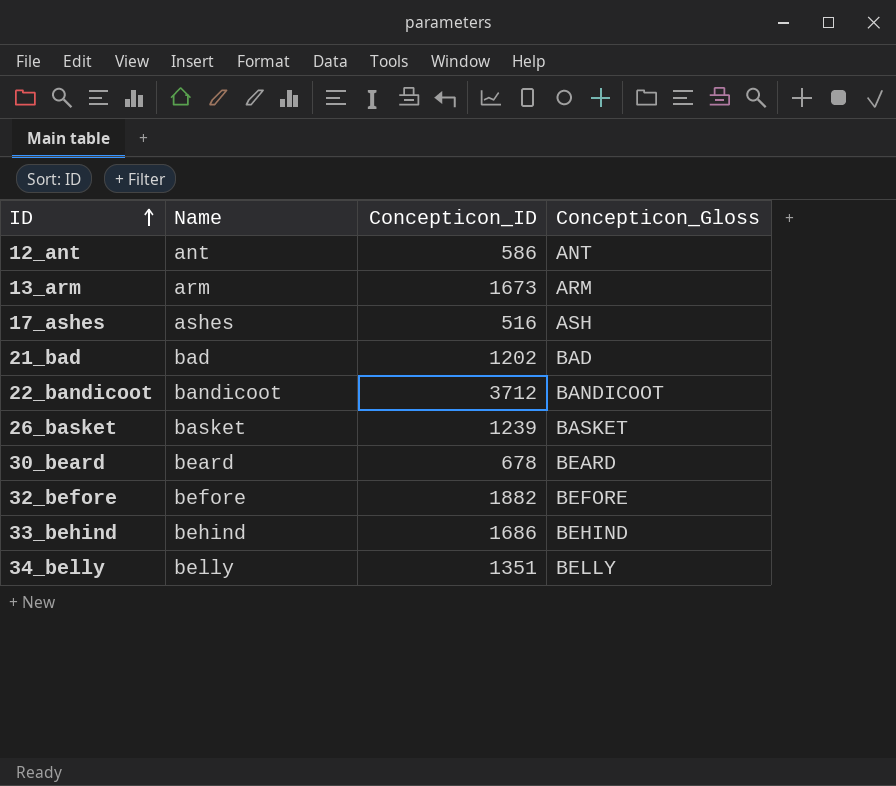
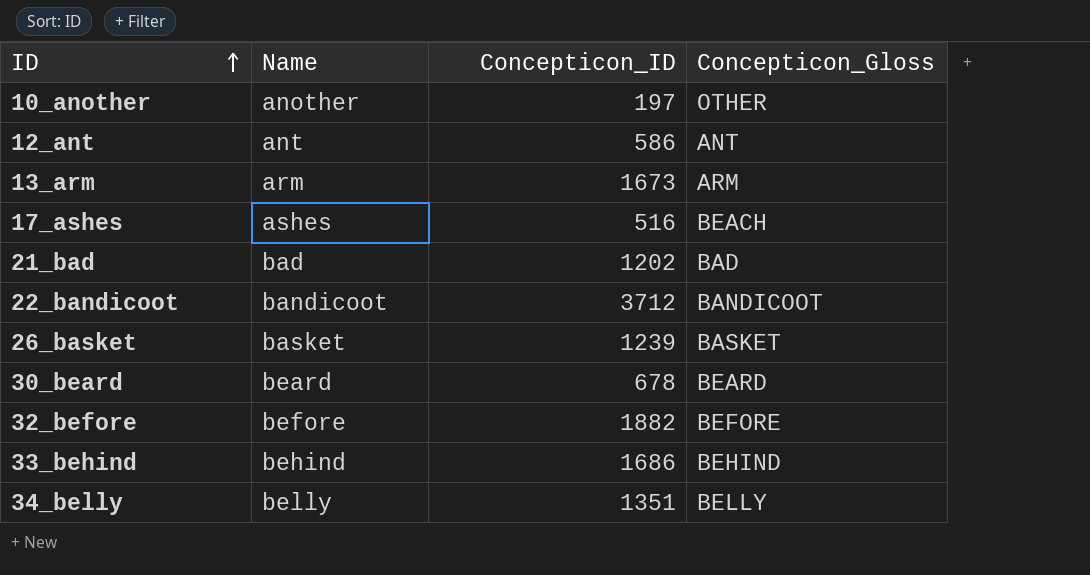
row 10_another: none -> another | 197 | OTHER
17_ashes | Concepticon_Gloss: ASH -> BEACH

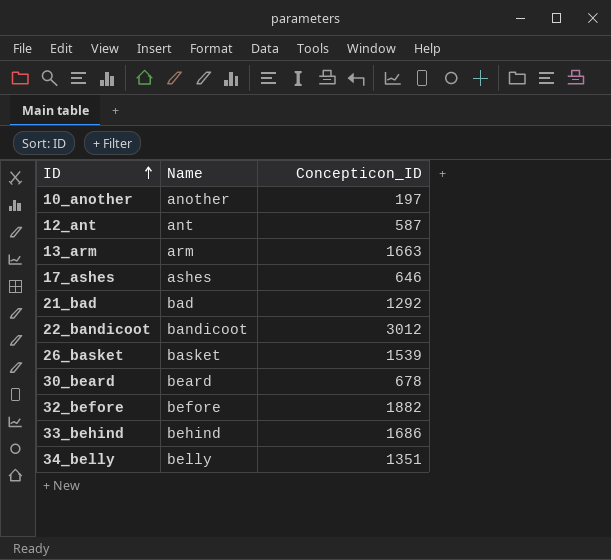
column Concepticon_Gloss | position: 4 -> none
12_ant | Concepticon_ID: 586 -> 587
13_arm | Concepticon_ID: 1673 -> 1663
17_ashes | Concepticon_ID: 516 -> 646
21_bad | Concepticon_ID: 1202 -> 1292
22_bandicoot | Concepticon_ID: 3712 -> 3012
26_basket | Concepticon_ID: 1239 -> 1539

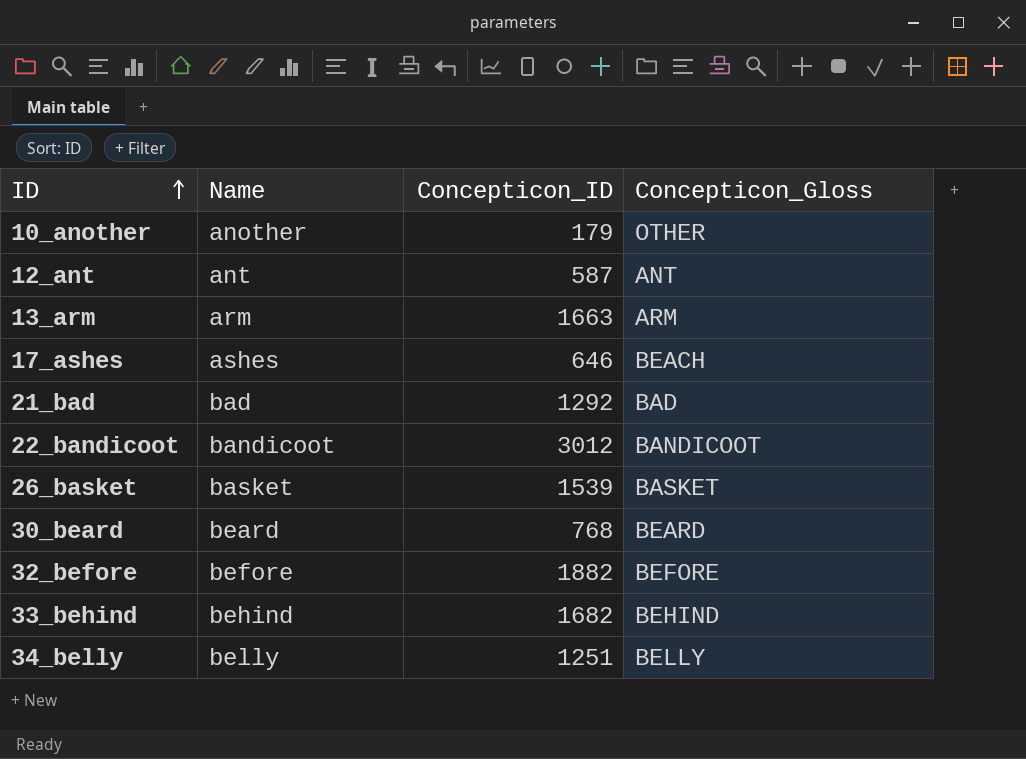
column Concepticon_Gloss | position: none -> 4
10_another | Concepticon_ID: 197 -> 179
30_beard | Concepticon_ID: 678 -> 768
33_behind | Concepticon_ID: 1686 -> 1682
34_belly | Concepticon_ID: 1351 -> 1251

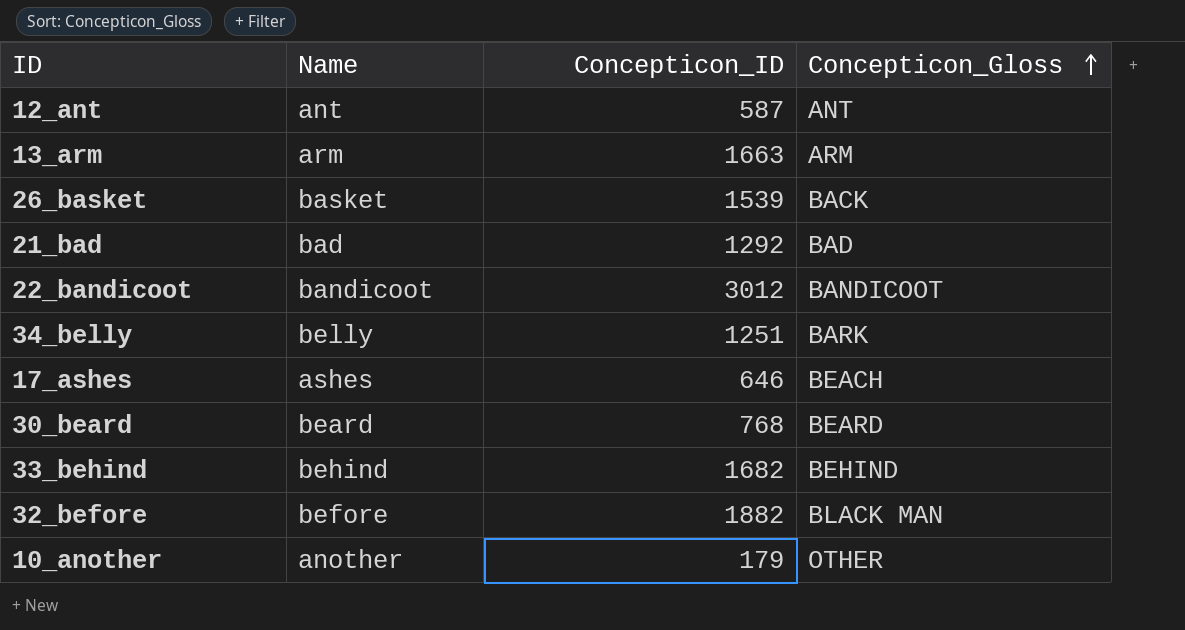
row order: ID ascending -> Concepticon_Gloss ascending
26_basket | Concepticon_Gloss: BASKET -> BACK
34_belly | Concepticon_Gloss: BELLY -> BARK
32_before | Concepticon_Gloss: BEFORE -> BLACK MAN

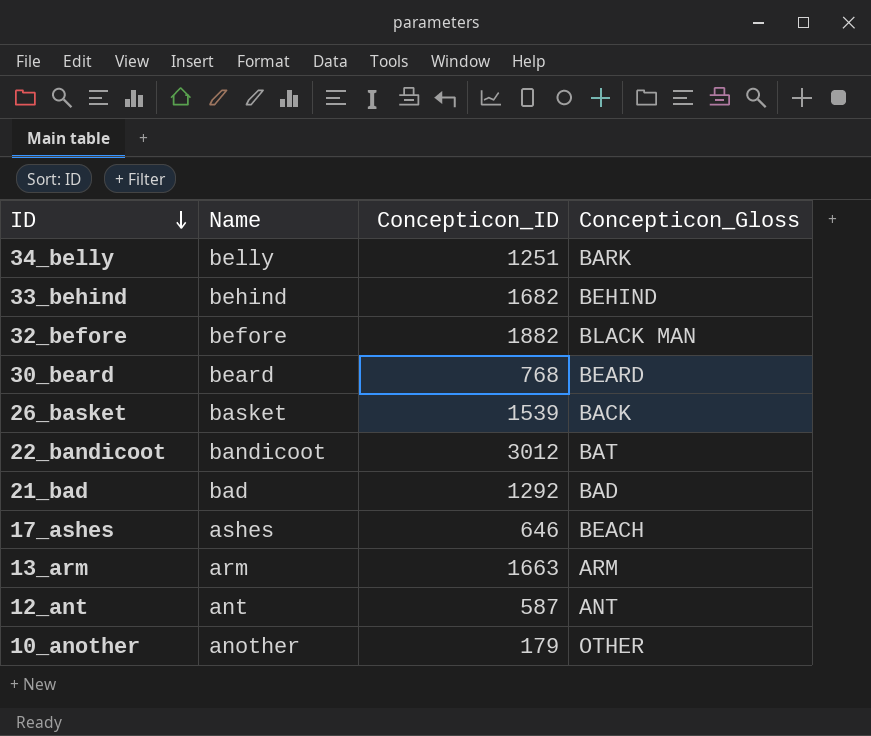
row order: Concepticon_Gloss ascending -> ID descending
22_bandicoot | Concepticon_Gloss: BANDICOOT -> BAT

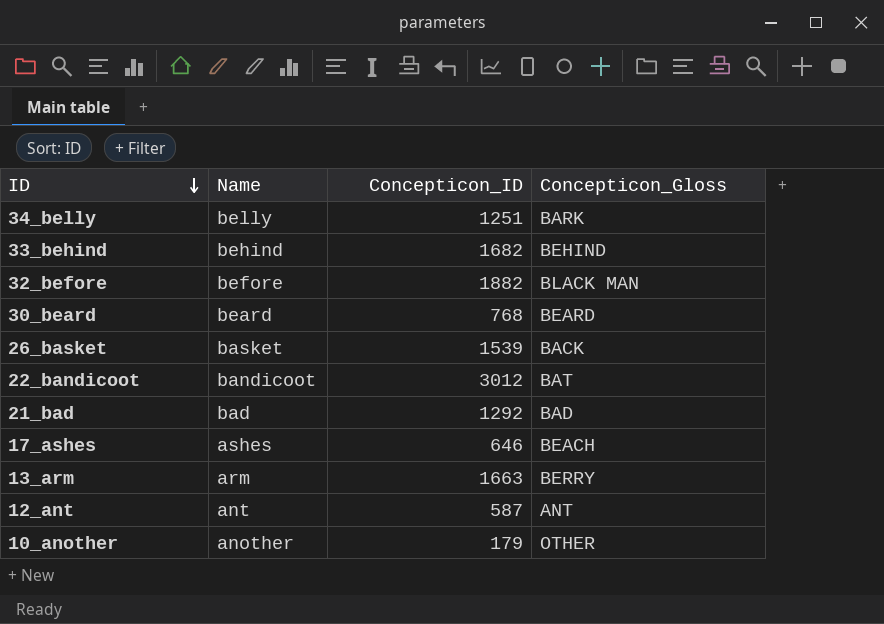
13_arm | Concepticon_Gloss: ARM -> BERRY

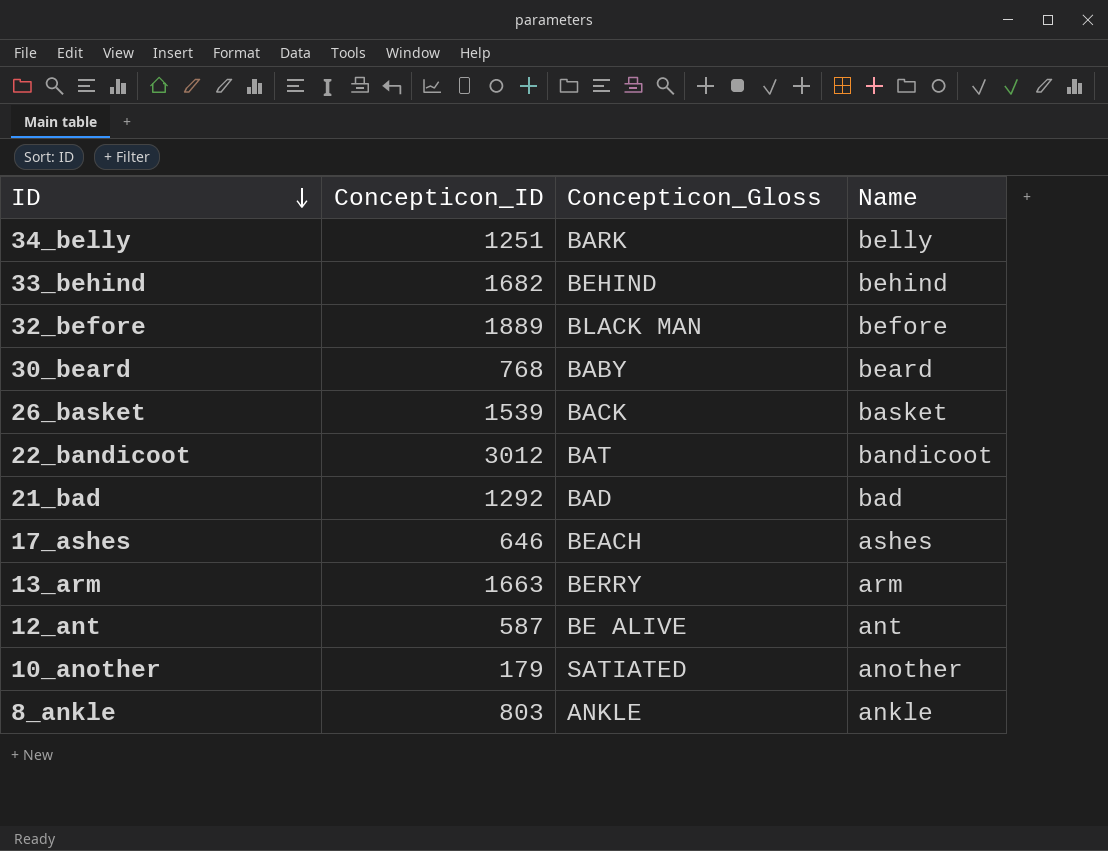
column Name | position: 2 -> 4
32_before | Concepticon_ID: 1882 -> 1889
30_beard | Concepticon_Gloss: BEARD -> BABY
12_ant | Concepticon_Gloss: ANT -> BE ALIVE
10_another | Concepticon_Gloss: OTHER -> SATIATED
row 8_ankle: none -> 803 | ANKLE | ankle

